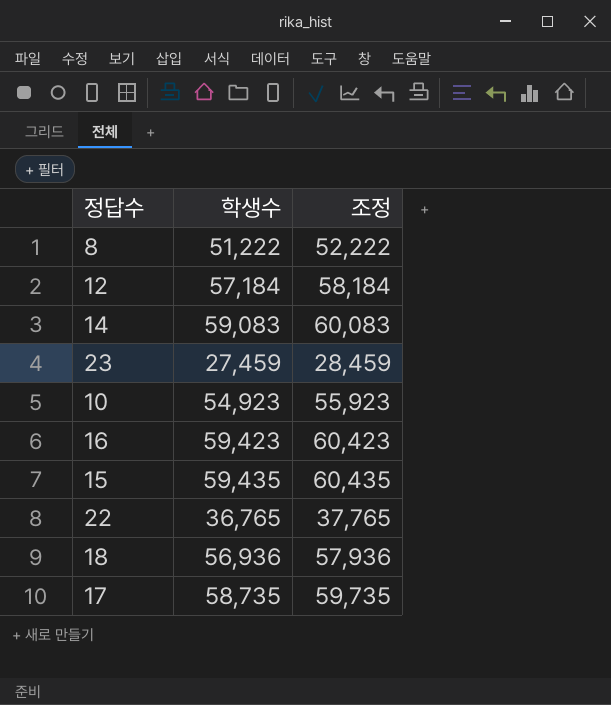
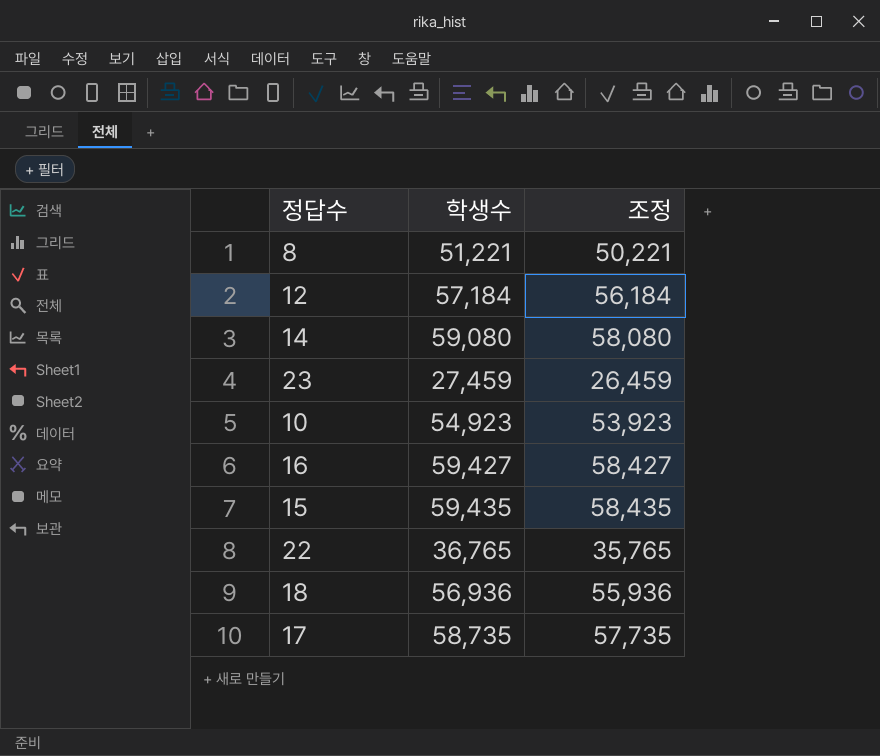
column 조정 | formula: [학생수] + 1000 -> [학생수] - 1000
8 | 학생수: 51,222 -> 51,221
14 | 학생수: 59,083 -> 59,080
16 | 학생수: 59,423 -> 59,427

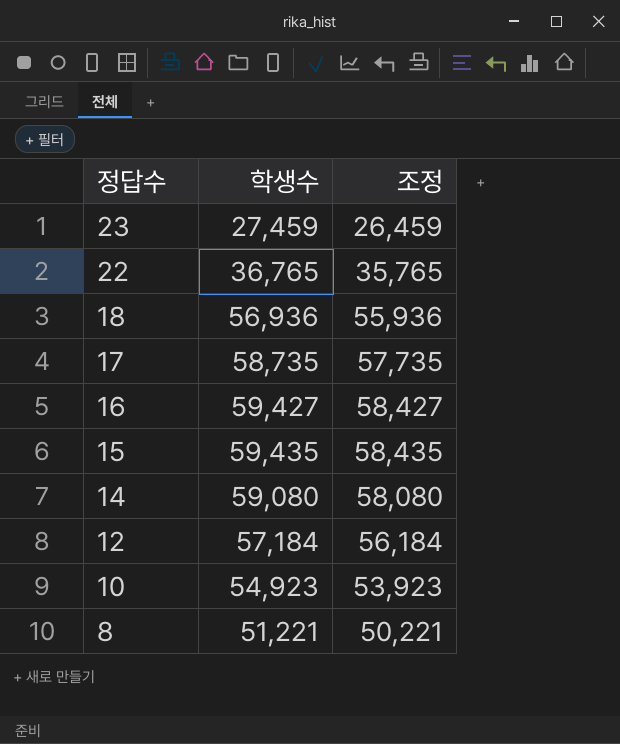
row order: none -> 정답수 descending

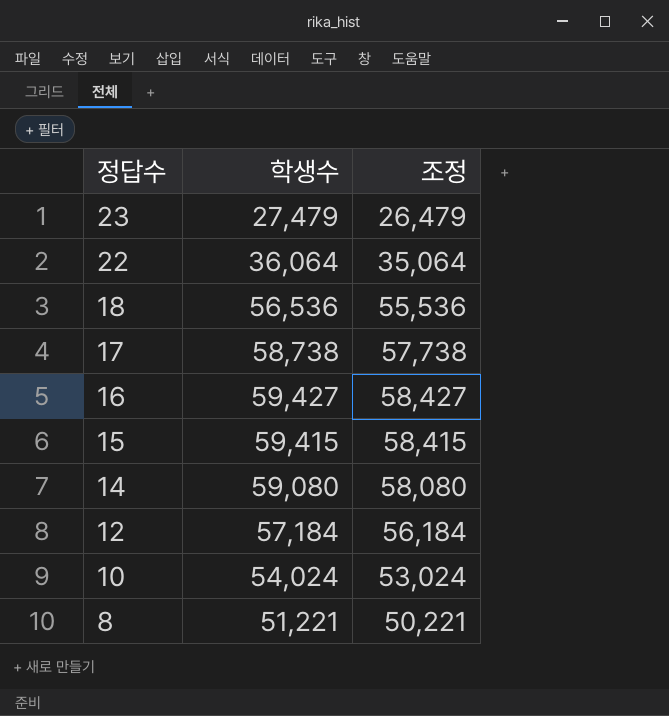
23 | 학생수: 27,459 -> 27,479
23 | 조정: 26,459 -> 26,479
22 | 학생수: 36,765 -> 36,064
22 | 조정: 35,765 -> 35,064
18 | 학생수: 56,936 -> 56,536
18 | 조정: 55,936 -> 55,536
17 | 학생수: 58,735 -> 58,738
17 | 조정: 57,735 -> 57,738
15 | 학생수: 59,435 -> 59,415
15 | 조정: 58,435 -> 58,415
10 | 학생수: 54,923 -> 54,024
10 | 조정: 53,923 -> 53,024

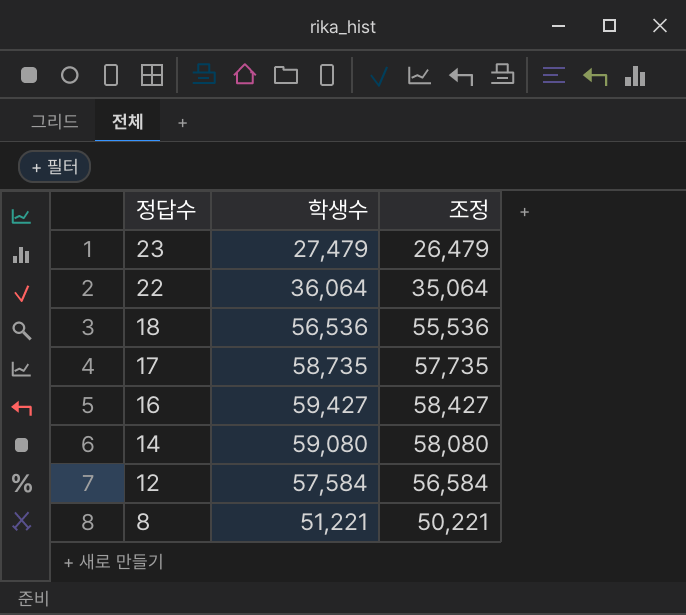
row 15: 59,415 | 58,415 -> none
row 10: 54,024 | 53,024 -> none
17 | 학생수: 58,738 -> 58,735
17 | 조정: 57,738 -> 57,735
12 | 학생수: 57,184 -> 57,584
12 | 조정: 56,184 -> 56,584

